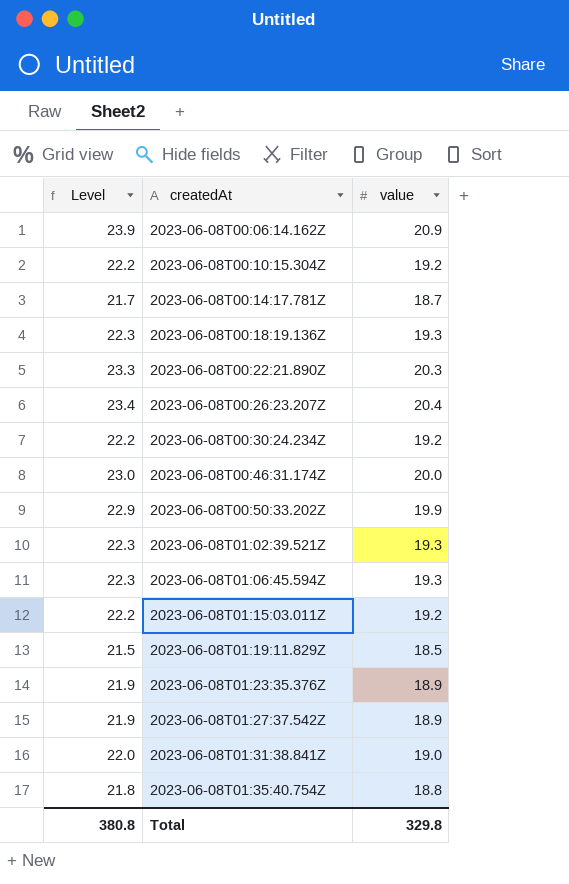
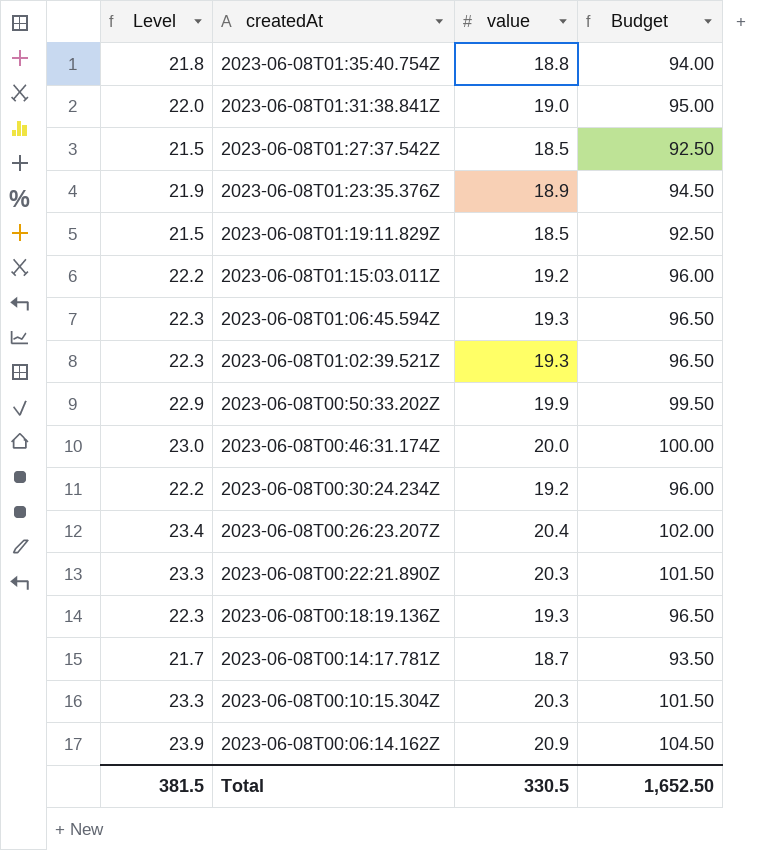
row order: createdAt ascending -> createdAt descending
column Budget | formula: none -> [value] * 5
2023-06-08T01:27:37.542Z | Level: 21.9 -> 21.5
2023-06-08T01:27:37.542Z | value: 18.9 -> 18.5
2023-06-08T00:10:15.304Z | Level: 22.2 -> 23.3
2023-06-08T00:10:15.304Z | value: 19.2 -> 20.3
Total | Level: 380.8 -> 381.5
Total | value: 329.8 -> 330.5

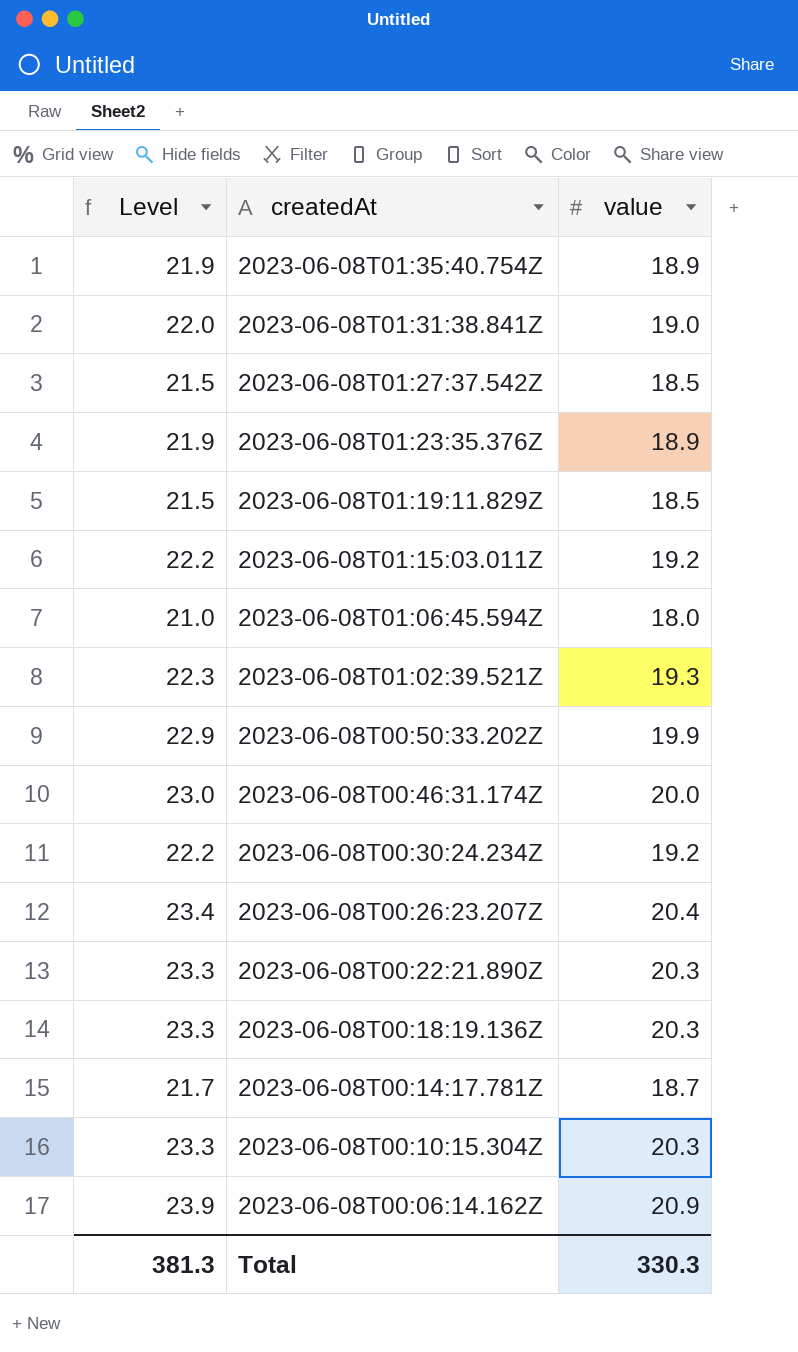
column Budget | formula: [value] * 5 -> none
2023-06-08T01:35:40.754Z | Level: 21.8 -> 21.9
2023-06-08T01:35:40.754Z | value: 18.8 -> 18.9
2023-06-08T01:06:45.594Z | Level: 22.3 -> 21.0
2023-06-08T01:06:45.594Z | value: 19.3 -> 18.0
2023-06-08T00:18:19.136Z | Level: 22.3 -> 23.3
2023-06-08T00:18:19.136Z | value: 19.3 -> 20.3
Total | Level: 381.5 -> 381.3
Total | value: 330.5 -> 330.3

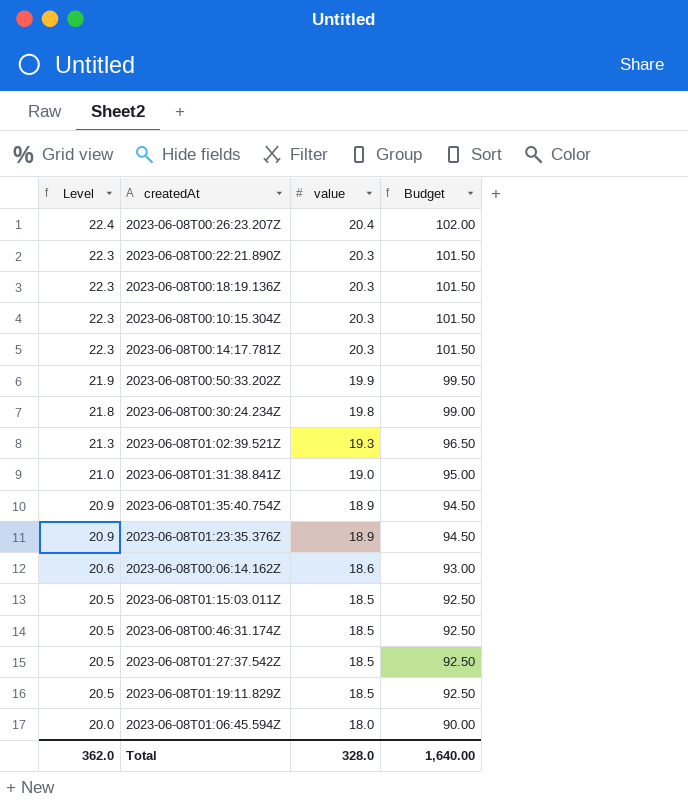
row order: createdAt descending -> Level descending
column Level | formula: [value] + 3 -> [value] + 2
column Budget | formula: none -> [value] * 5
2023-06-08T00:14:17.781Z | value: 18.7 -> 20.3
2023-06-08T00:30:24.234Z | value: 19.2 -> 19.8
2023-06-08T00:06:14.162Z | value: 20.9 -> 18.6
2023-06-08T01:15:03.011Z | value: 19.2 -> 18.5
2023-06-08T00:46:31.174Z | value: 20.0 -> 18.5
Total | Level: 381.3 -> 362.0
Total | value: 330.3 -> 328.0

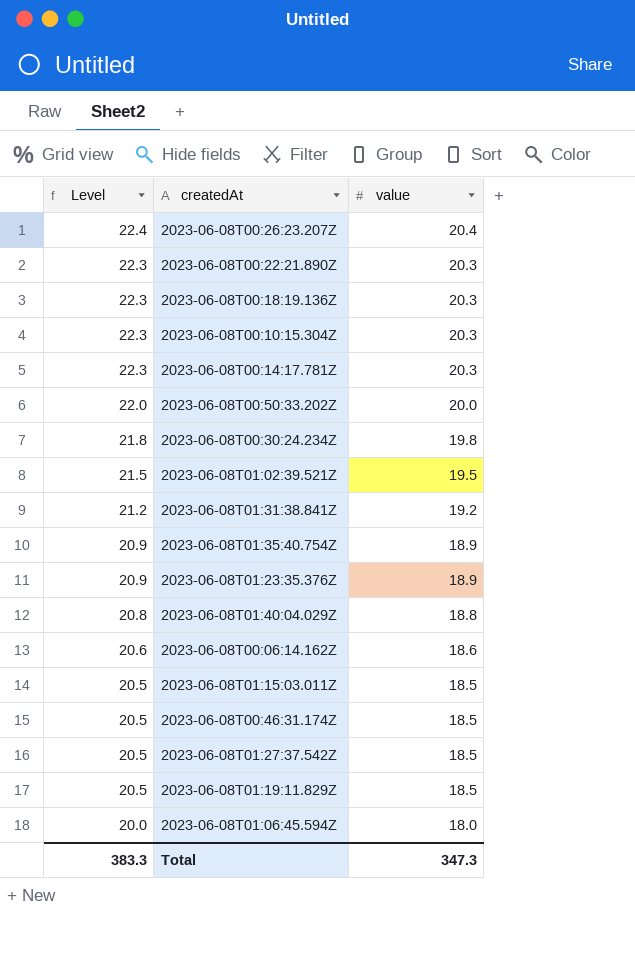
column Budget | formula: [value] * 5 -> none
2023-06-08T00:50:33.202Z | Level: 21.9 -> 22.0
2023-06-08T00:50:33.202Z | value: 19.9 -> 20.0
2023-06-08T01:02:39.521Z | Level: 21.3 -> 21.5
2023-06-08T01:02:39.521Z | value: 19.3 -> 19.5
2023-06-08T01:31:38.841Z | Level: 21.0 -> 21.2
2023-06-08T01:31:38.841Z | value: 19.0 -> 19.2
row 2023-06-08T01:40:04.029Z: none -> 20.8 | 18.8
Total | Level: 362.0 -> 383.3
Total | value: 328.0 -> 347.3

